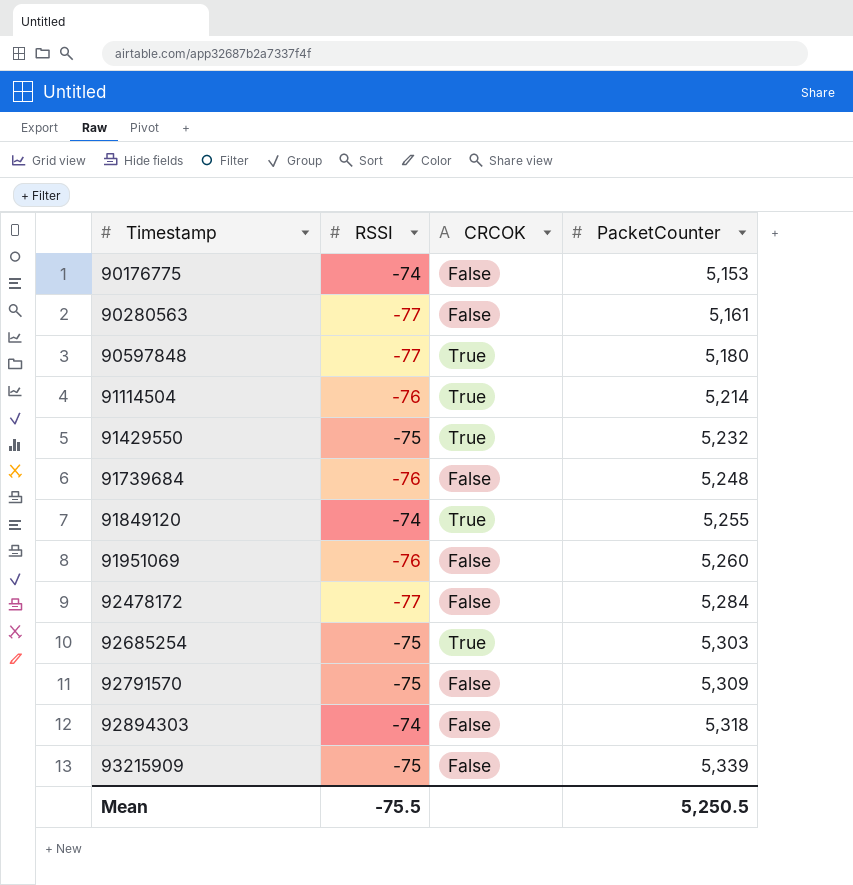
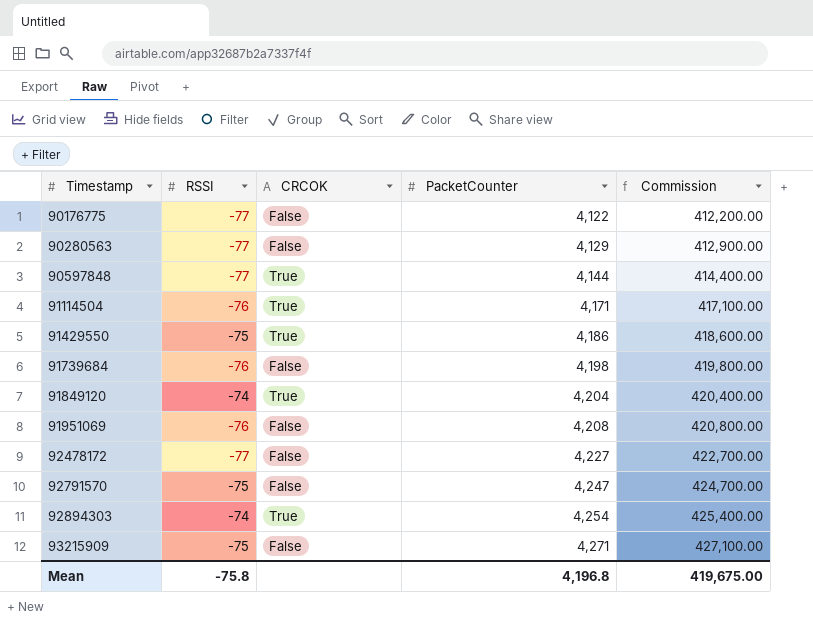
column Commission | formula: none -> [PacketCounter] * 100
row 92685254: -75 | True | 5,303 -> none
90176775 | RSSI: -74 -> -77
90176775 | PacketCounter: 5,153 -> 4,122
90280563 | PacketCounter: 5,161 -> 4,129
90597848 | PacketCounter: 5,180 -> 4,144
91114504 | PacketCounter: 5,214 -> 4,171
91429550 | PacketCounter: 5,232 -> 4,186
91739684 | PacketCounter: 5,248 -> 4,198
91849120 | PacketCounter: 5,255 -> 4,204
91951069 | PacketCounter: 5,260 -> 4,208
92478172 | PacketCounter: 5,284 -> 4,227
92791570 | PacketCounter: 5,309 -> 4,247
92894303 | CRCOK: False -> True
92894303 | PacketCounter: 5,318 -> 4,254
93215909 | PacketCounter: 5,339 -> 4,271
Mean | RSSI: -75.5 -> -75.8
Mean | PacketCounter: 5,250.5 -> 4,196.8

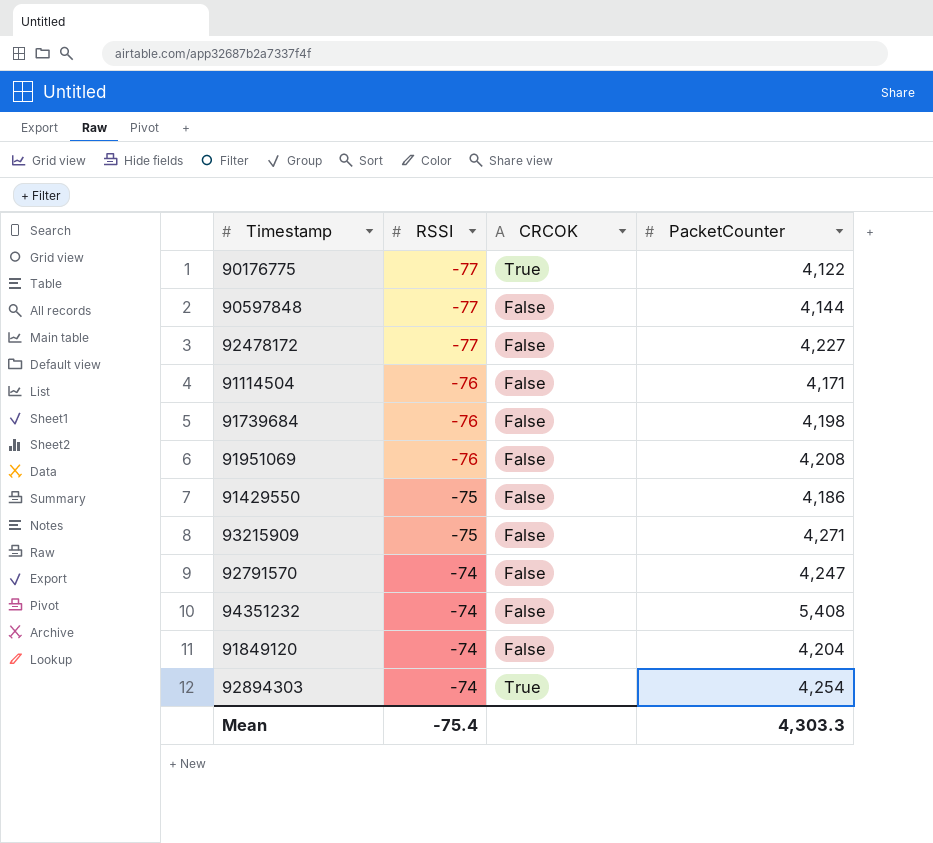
row order: Timestamp ascending -> RSSI ascending
column Commission | formula: [PacketCounter] * 100 -> none
row 90280563: -77 | False | 4,129 | 412,900.00 -> none
90176775 | CRCOK: False -> True
90597848 | CRCOK: True -> False
91114504 | CRCOK: True -> False
91429550 | CRCOK: True -> False
92791570 | RSSI: -75 -> -74
row 94351232: none -> -74 | False | 5,408
91849120 | CRCOK: True -> False
Mean | RSSI: -75.8 -> -75.4
Mean | PacketCounter: 4,196.8 -> 4,303.3

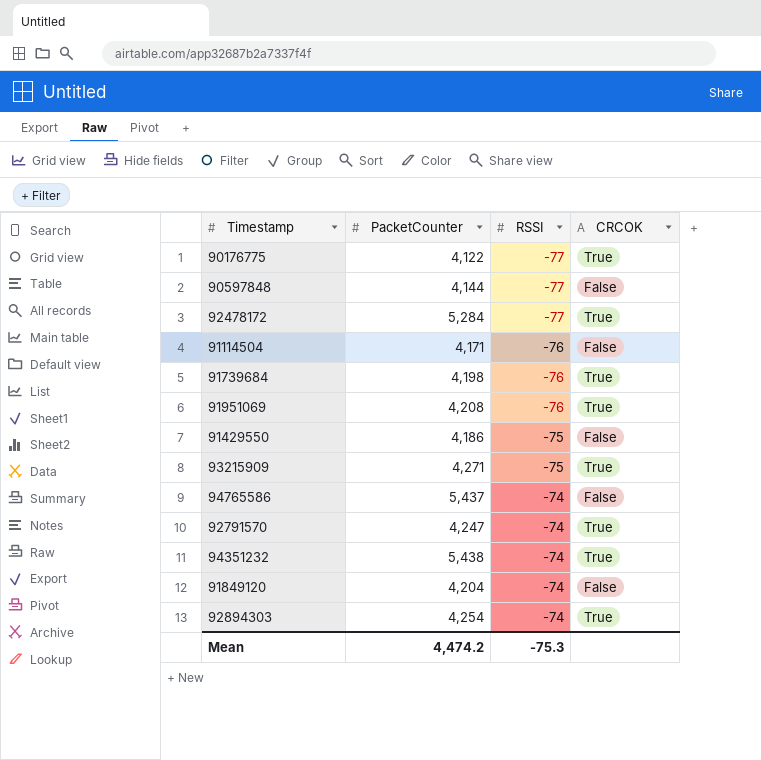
column PacketCounter | position: 4 -> 2
92478172 | PacketCounter: 4,227 -> 5,284
92478172 | CRCOK: False -> True
91739684 | CRCOK: False -> True
91951069 | CRCOK: False -> True
93215909 | CRCOK: False -> True
row 94765586: none -> 5,437 | -74 | False
92791570 | CRCOK: False -> True
94351232 | PacketCounter: 5,408 -> 5,438
94351232 | CRCOK: False -> True
Mean | PacketCounter: 4,303.3 -> 4,474.2
Mean | RSSI: -75.4 -> -75.3

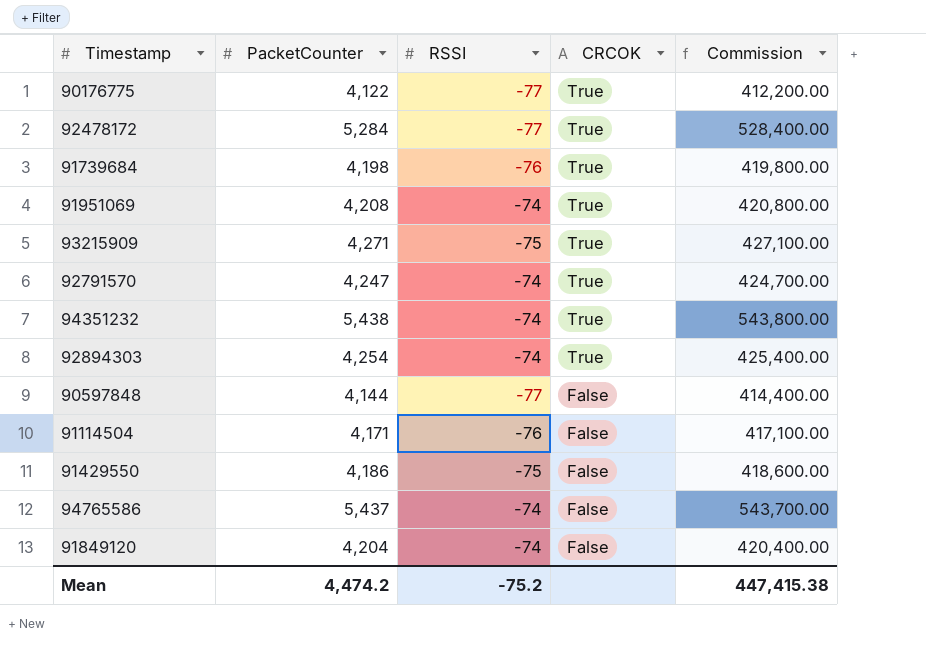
row order: RSSI ascending -> CRCOK descending
column Commission | formula: none -> [PacketCounter] * 100
91951069 | RSSI: -76 -> -74
Mean | RSSI: -75.3 -> -75.2

